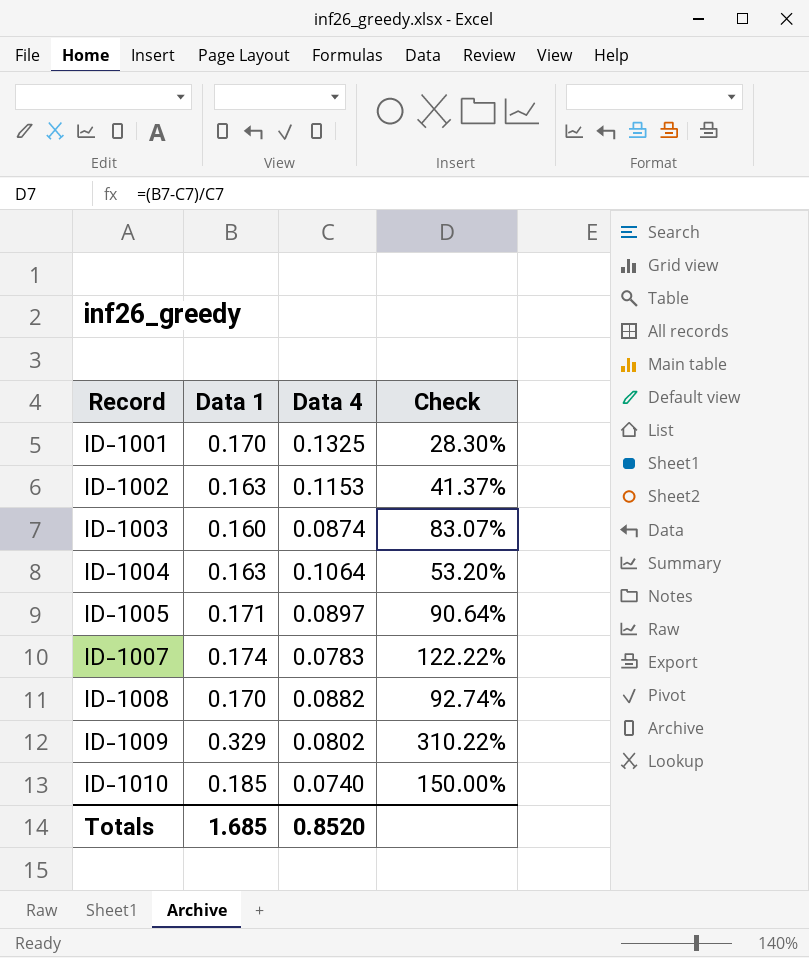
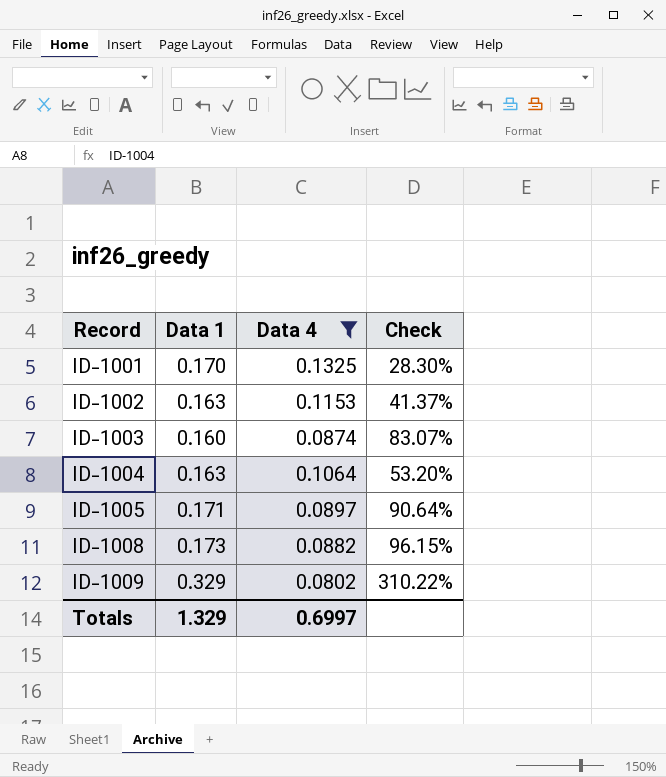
filter: none -> Data 4 >= 0.0802
ID-1008 | Data 1: 0.170 -> 0.173
ID-1008 | Check: 92.74% -> 96.15%
Totals | Data 1: 1.685 -> 1.329
Totals | Data 4: 0.8520 -> 0.6997

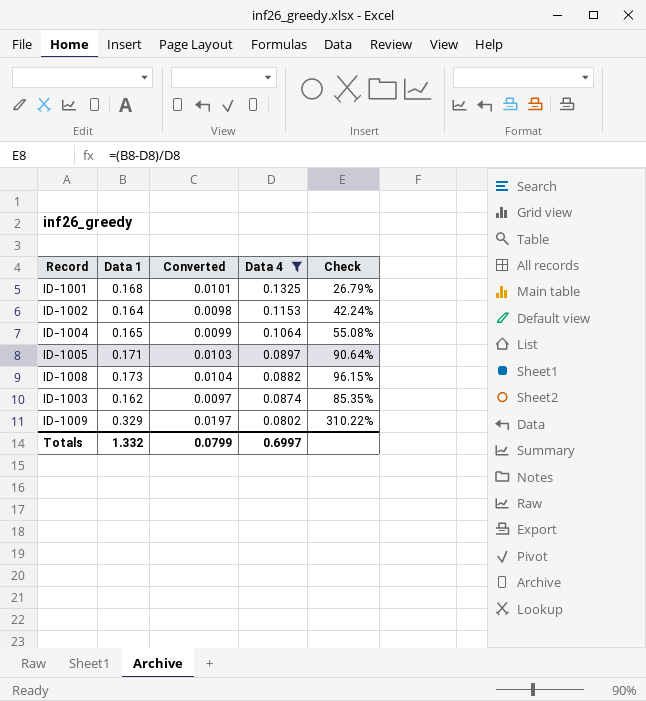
row order: Record ascending -> Data 4 descending
column Converted | formula: none -> [Data 1] * 0.06
ID-1001 | Data 1: 0.170 -> 0.168
ID-1001 | Check: 28.30% -> 26.79%
ID-1002 | Data 1: 0.163 -> 0.164
ID-1002 | Check: 41.37% -> 42.24%
ID-1004 | Data 1: 0.163 -> 0.165
ID-1004 | Check: 53.20% -> 55.08%
ID-1003 | Data 1: 0.160 -> 0.162
ID-1003 | Check: 83.07% -> 85.35%
Totals | Data 1: 1.329 -> 1.332

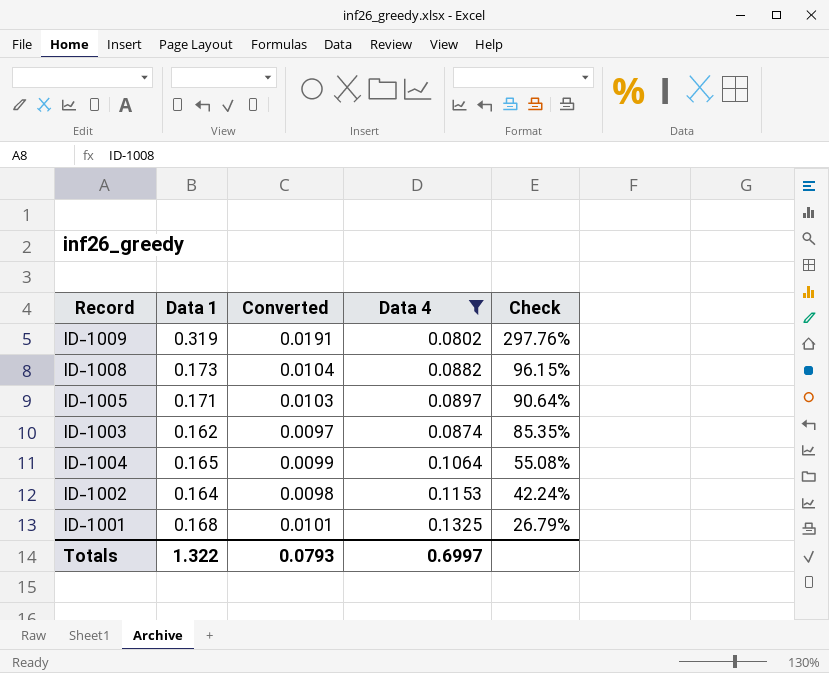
row order: Data 4 descending -> Check descending
ID-1009 | Data 1: 0.329 -> 0.319
ID-1009 | Converted: 0.0197 -> 0.0191
ID-1009 | Check: 310.22% -> 297.76%
Totals | Data 1: 1.332 -> 1.322
Totals | Converted: 0.0799 -> 0.0793

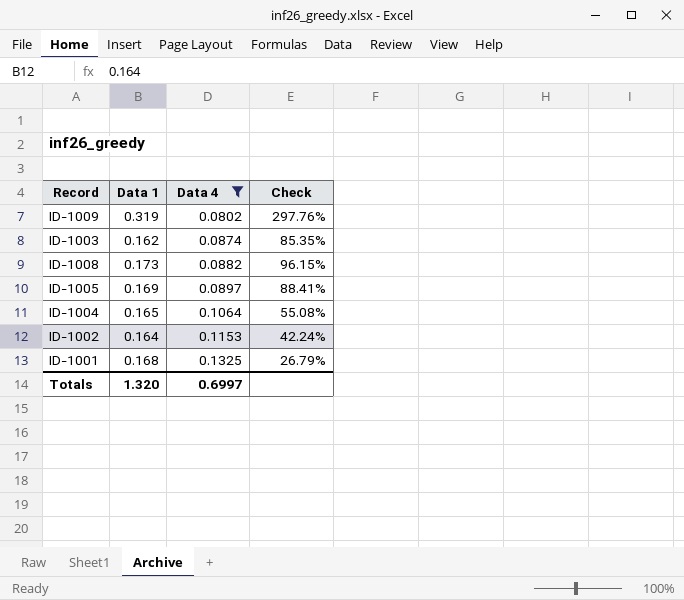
row order: Check descending -> Data 4 ascending
column Converted | formula: [Data 1] * 0.06 -> none
ID-1005 | Data 1: 0.171 -> 0.169
ID-1005 | Check: 90.64% -> 88.41%
Totals | Data 1: 1.322 -> 1.320

